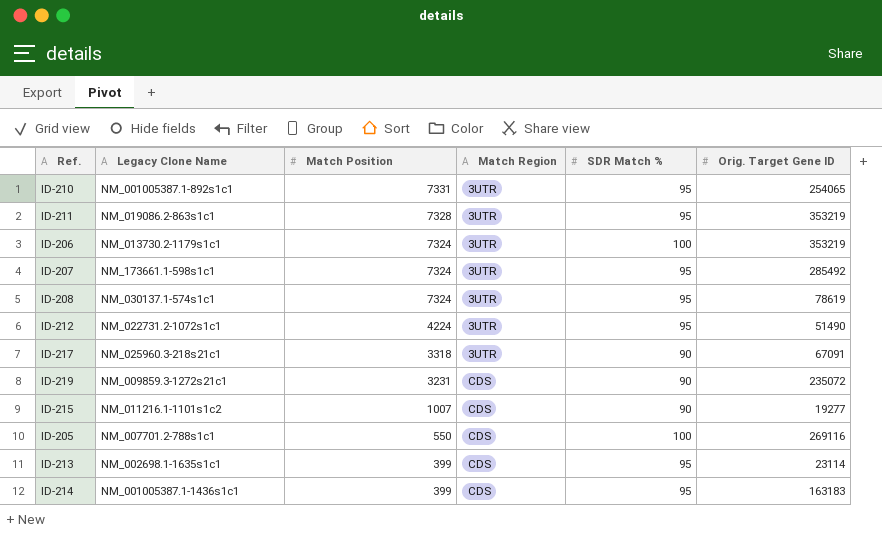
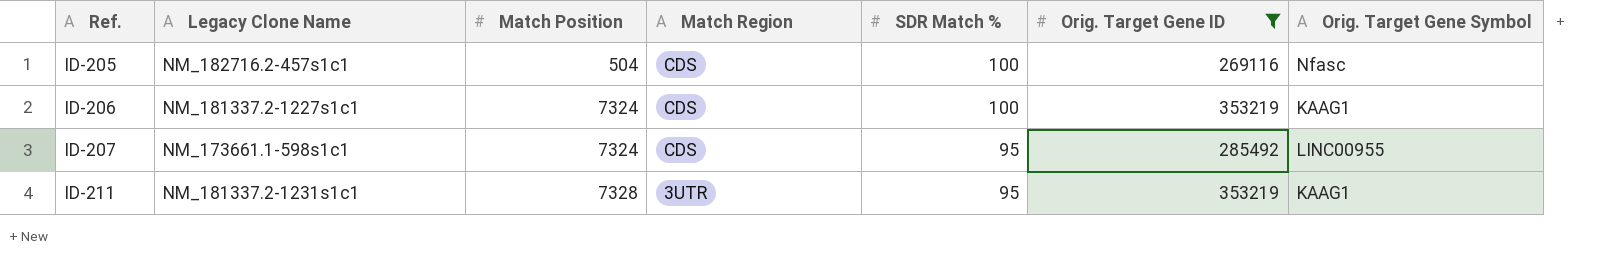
filter: none -> Orig. Target Gene ID >= 269116
row order: Match Position descending -> Ref. ascending
column Orig. Target Gene Symbol | position: none -> 7
ID-205 | Legacy Clone Name: NM_007701.2-788s1c1 -> NM_182716.2-457s1c1
ID-205 | Match Position: 550 -> 504
ID-206 | Legacy Clone Name: NM_013730.2-1179s1c1 -> NM_181337.2-1227s1c1
ID-206 | Match Region: 3UTR -> CDS
ID-207 | Match Region: 3UTR -> CDS
ID-211 | Legacy Clone Name: NM_019086.2-863s1c1 -> NM_181337.2-1231s1c1

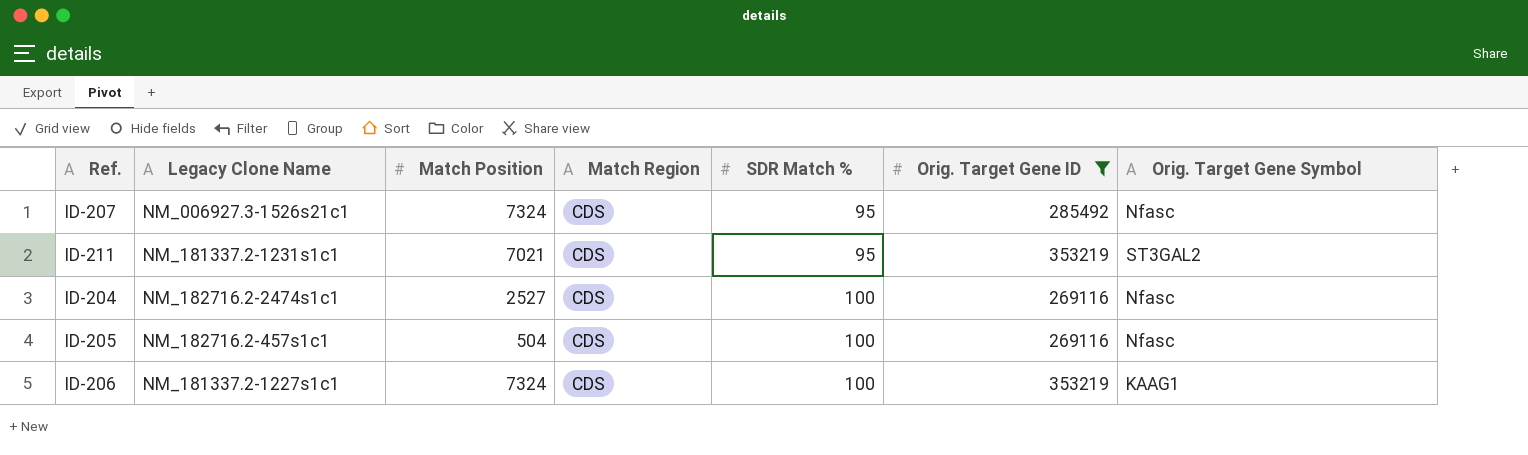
row order: Ref. ascending -> SDR Match % ascending
ID-207 | Legacy Clone Name: NM_173661.1-598s1c1 -> NM_006927.3-1526s21c1
ID-207 | Orig. Target Gene Symbol: LINC00955 -> Nfasc
ID-211 | Match Position: 7328 -> 7021
ID-211 | Match Region: 3UTR -> CDS
ID-211 | Orig. Target Gene Symbol: KAAG1 -> ST3GAL2
row ID-204: none -> NM_182716.2-2474s1c1 | 2527 | CDS | 100 | 269116 | Nfasc

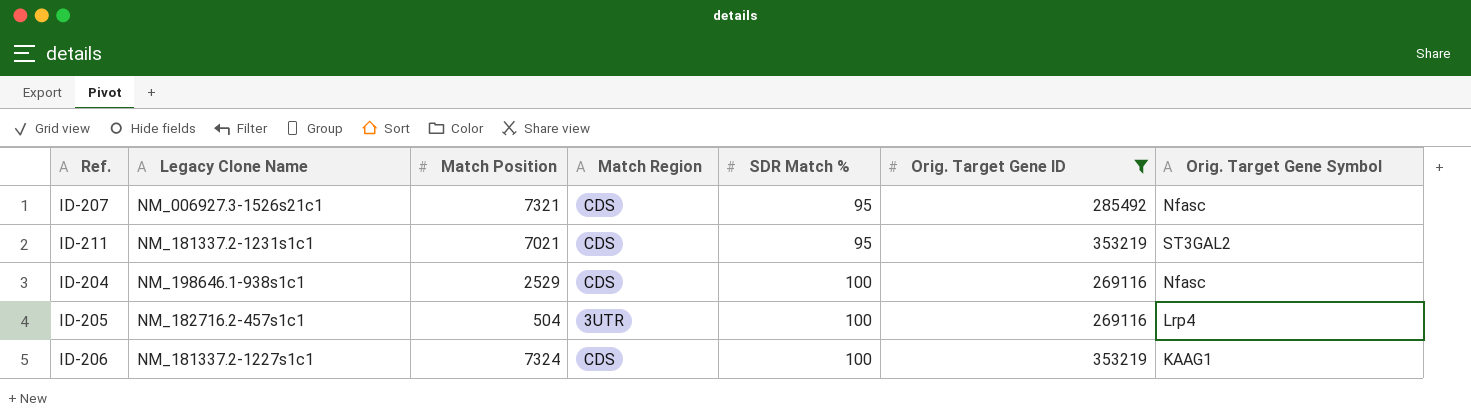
ID-207 | Match Position: 7324 -> 7321
ID-204 | Legacy Clone Name: NM_182716.2-2474s1c1 -> NM_198646.1-938s1c1
ID-204 | Match Position: 2527 -> 2529
ID-205 | Match Region: CDS -> 3UTR
ID-205 | Orig. Target Gene Symbol: Nfasc -> Lrp4

